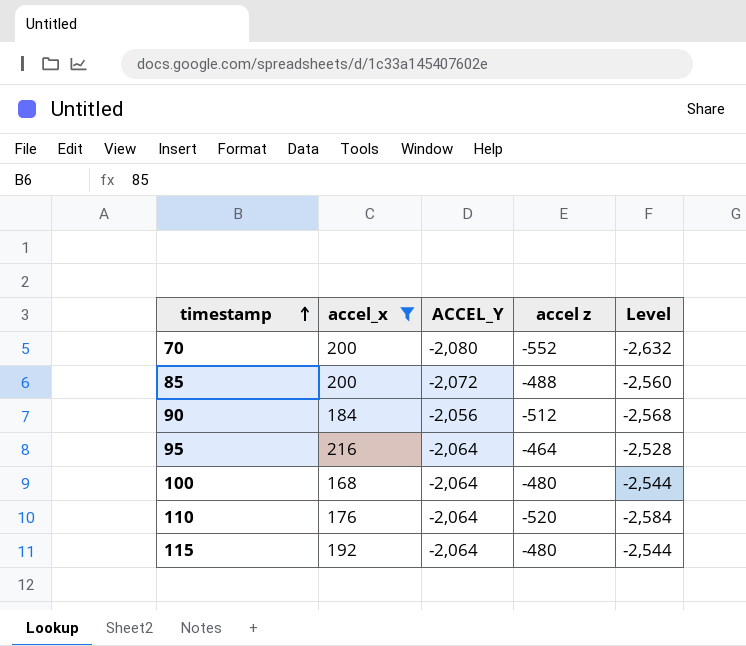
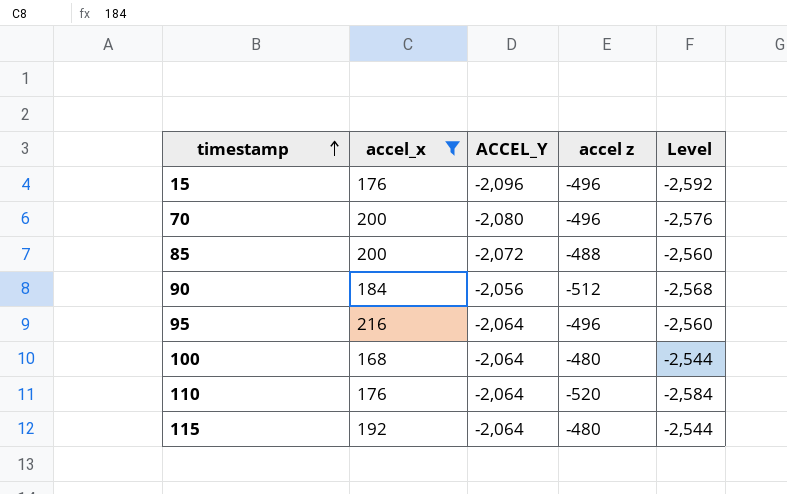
row 15: none -> 176 | -2,096 | -496 | -2,592
70 | accel z: -552 -> -496
70 | Level: -2,632 -> -2,576
95 | accel z: -464 -> -496
95 | Level: -2,528 -> -2,560

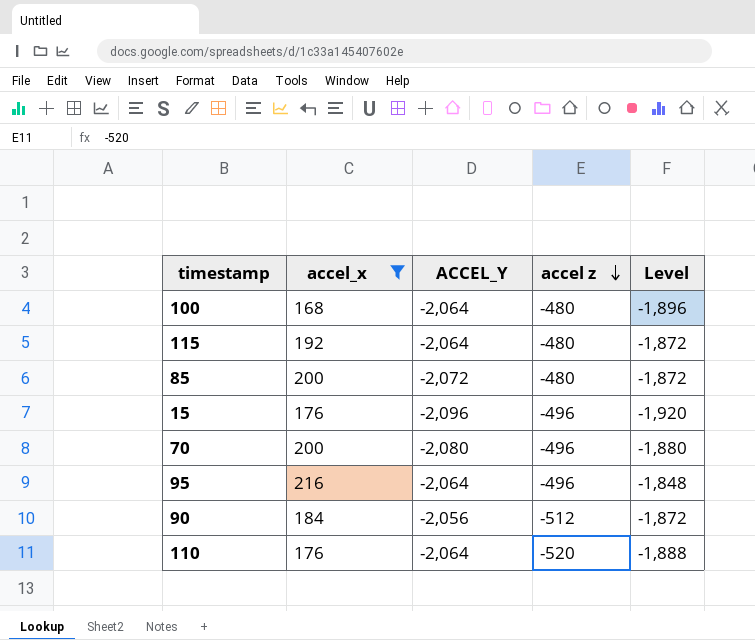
row order: timestamp ascending -> accel z descending
column Level | formula: [ACCEL_Y] + [accel z] -> [accel_x] + [ACCEL_Y]
85 | accel z: -488 -> -480

